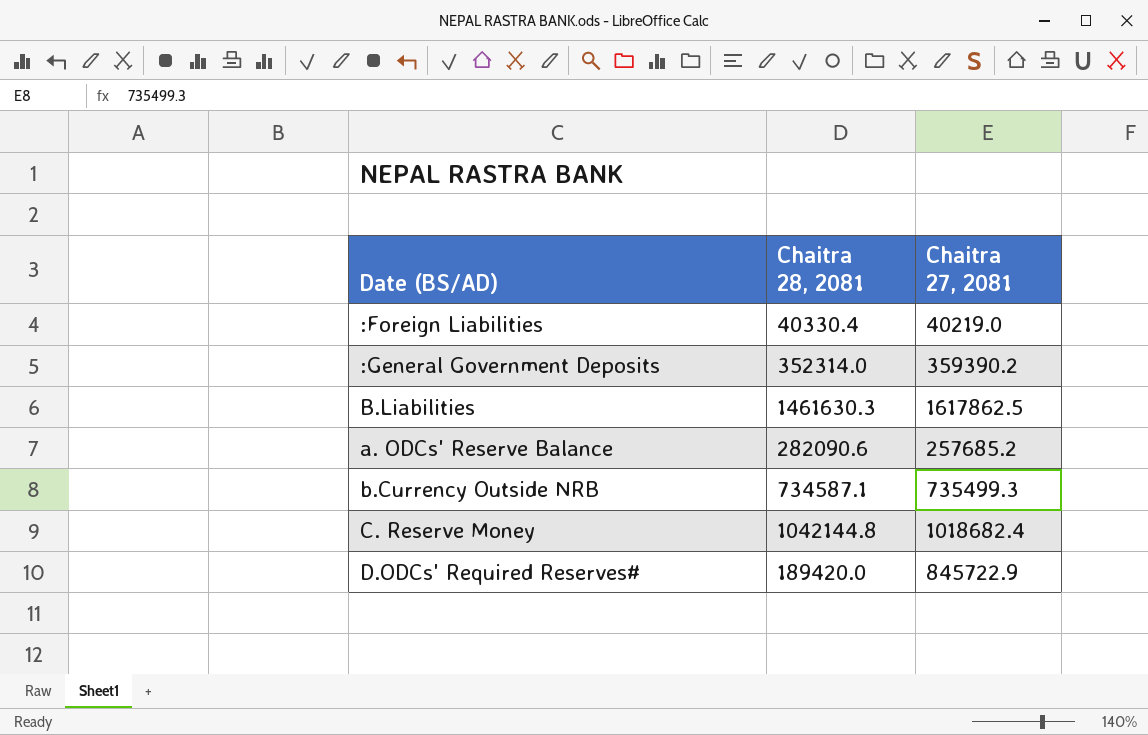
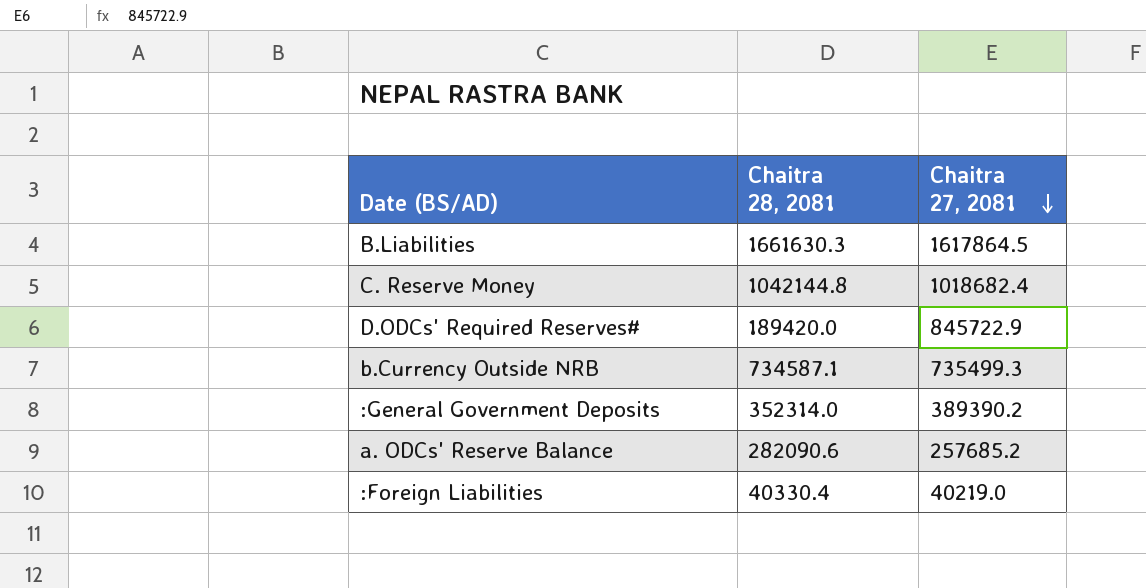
row order: none -> Chaitra 27, 2081 descending
B.Liabilities | Chaitra 28, 2081: 1461630.3 -> 1661630.3
B.Liabilities | Chaitra 27, 2081: 1617862.5 -> 1617864.5
:General Government Deposits | Chaitra 27, 2081: 359390.2 -> 389390.2

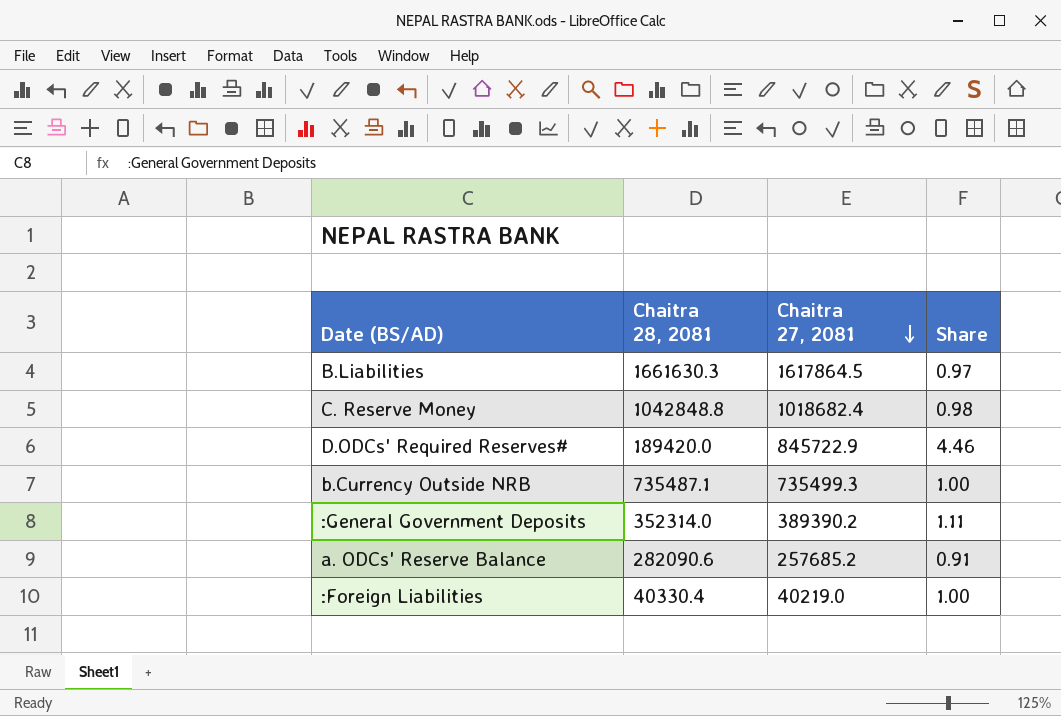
column Share | formula: none -> [Chaitra 27, 2081] / [Chaitra 28, 2081]
C. Reserve Money | Chaitra 28, 2081: 1042144.8 -> 1042848.8
b.Currency Outside NRB | Chaitra 28, 2081: 734587.1 -> 735487.1

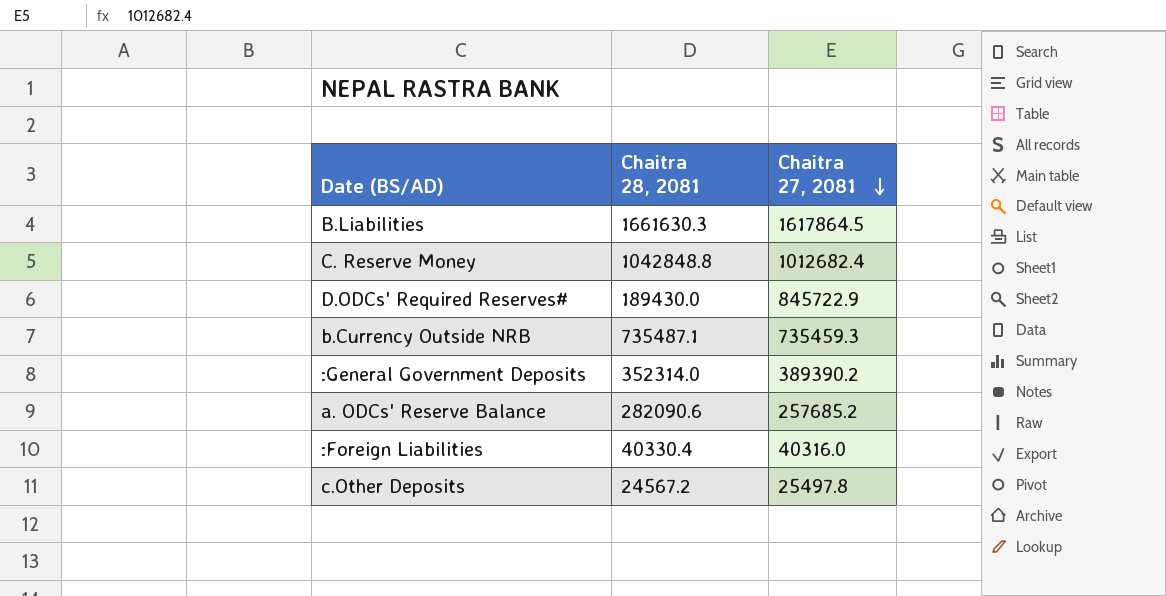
column Share | formula: [Chaitra 27, 2081] / [Chaitra 28, 2081] -> none
C. Reserve Money | Chaitra 27, 2081: 1018682.4 -> 1012682.4
D.ODCs' Required Reserves# | Chaitra 28, 2081: 189420.0 -> 189430.0
b.Currency Outside NRB | Chaitra 27, 2081: 735499.3 -> 735459.3
:Foreign Liabilities | Chaitra 27, 2081: 40219.0 -> 40316.0
row c.Other Deposits: none -> 24567.2 | 25497.8

